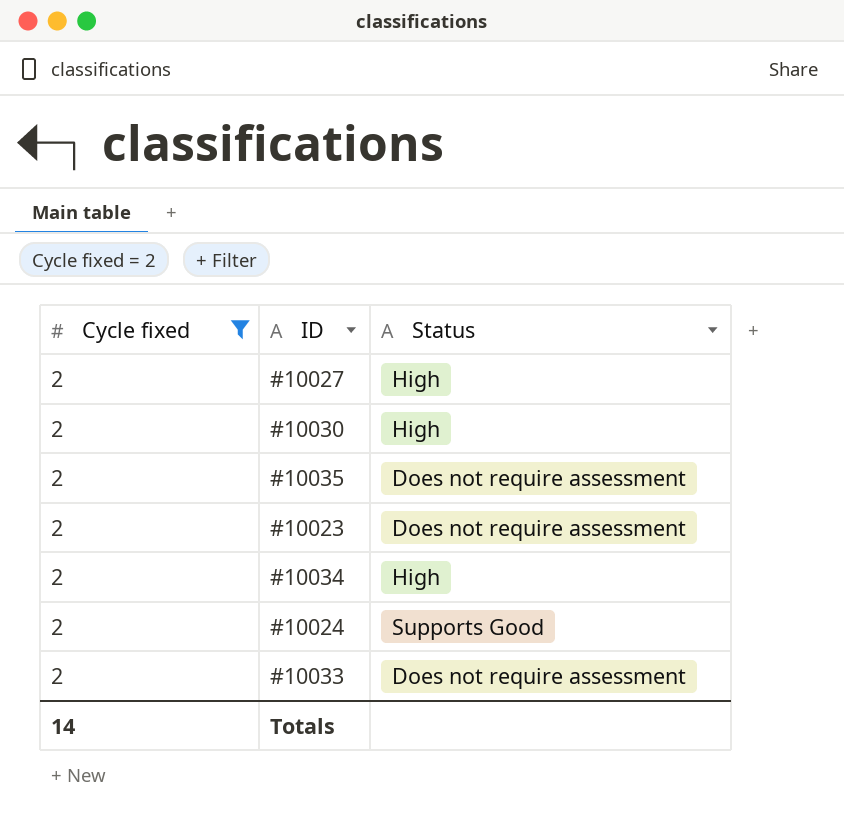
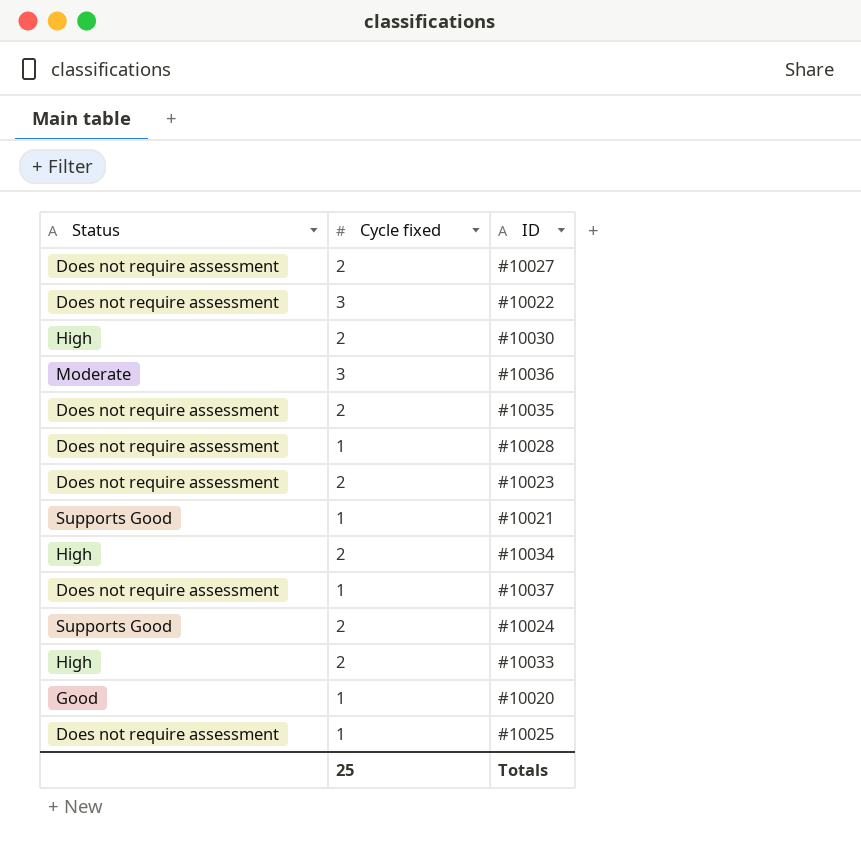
filter: Cycle fixed = 2 -> none
column Status | position: 3 -> 1
#10027 | Status: High -> Does not require assessment
#10033 | Status: Does not require assessment -> High
Totals | Cycle fixed: 14 -> 25

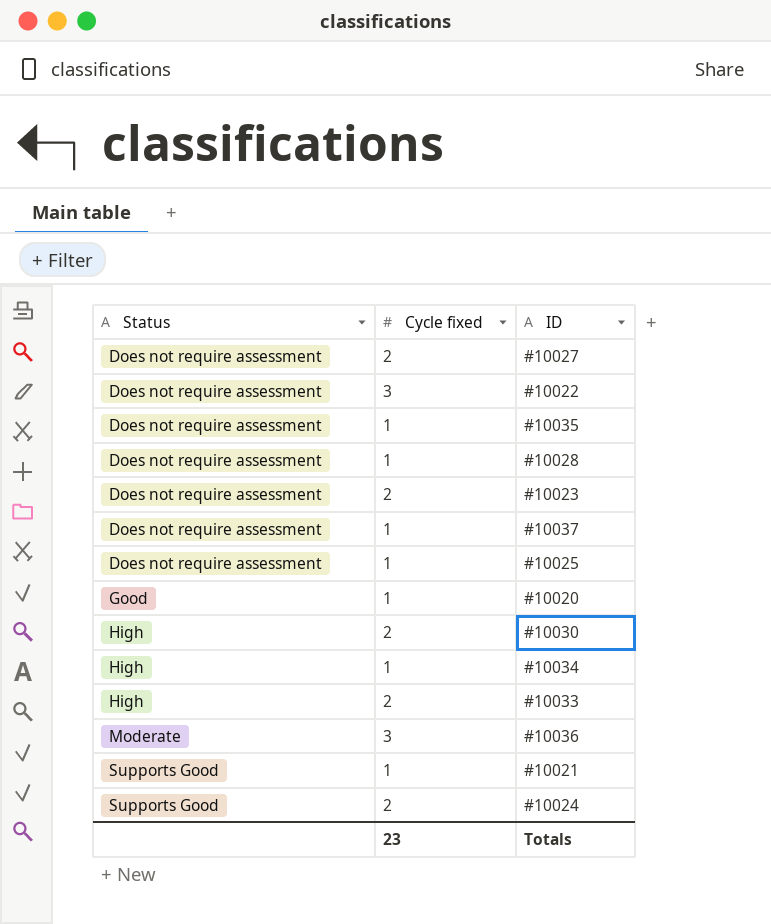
row order: none -> Status ascending
#10035 | Cycle fixed: 2 -> 1
#10034 | Cycle fixed: 2 -> 1
Totals | Cycle fixed: 25 -> 23

